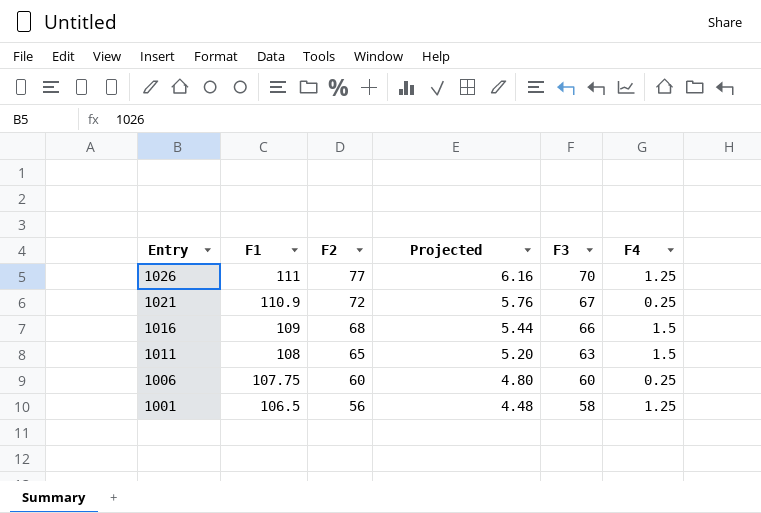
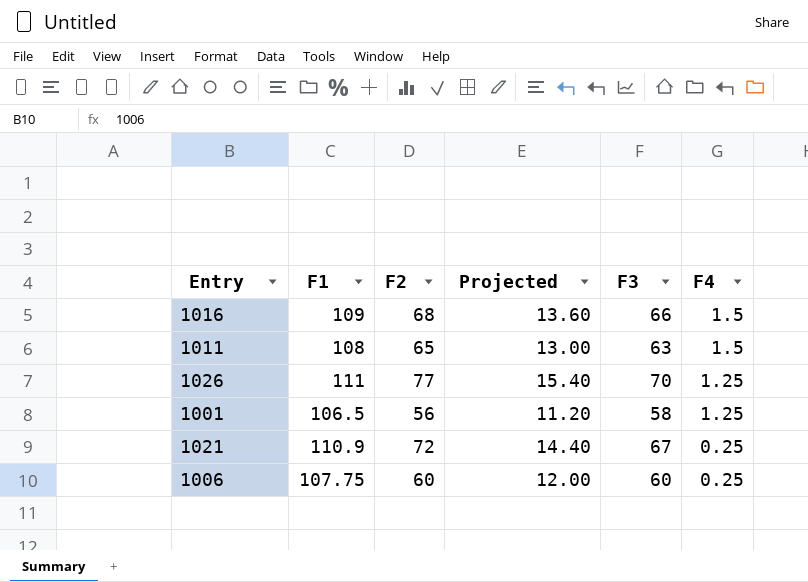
row order: Entry descending -> F4 descending
column Projected | formula: [F2] * 0.08 -> [F2] * 0.2

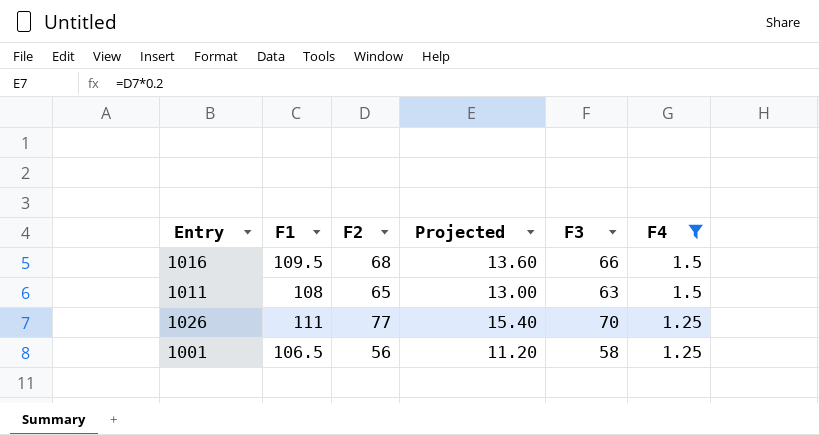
filter: none -> F4 != 0.25
1016 | F1: 109 -> 109.5

